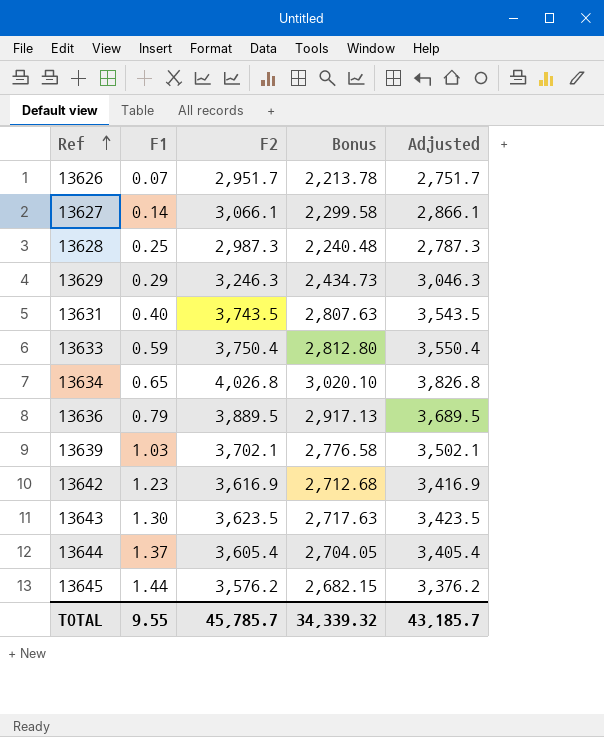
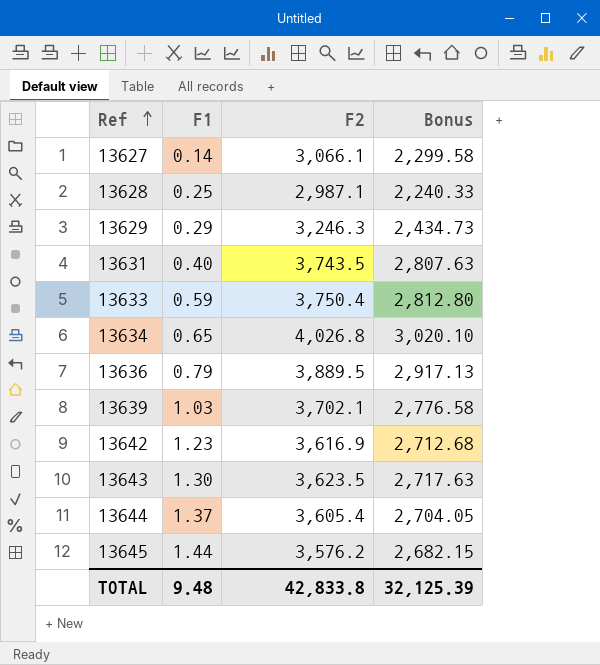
column Adjusted | formula: [F2] - 200 -> none
row 13626: 0.07 | 2,951.7 | 2,213.78 | 2,751.7 -> none
13628 | F2: 2,987.3 -> 2,987.1
13628 | Bonus: 2,240.48 -> 2,240.33
TOTAL | F1: 9.55 -> 9.48
TOTAL | F2: 45,785.7 -> 42,833.8
TOTAL | Bonus: 34,339.32 -> 32,125.39

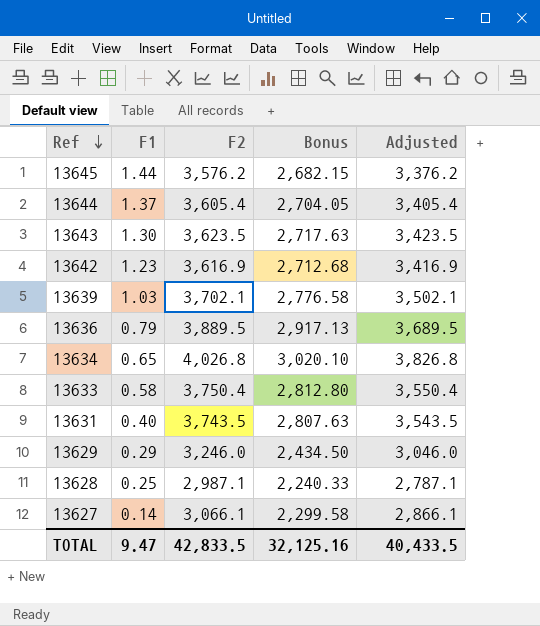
row order: Ref ascending -> Ref descending
column Adjusted | formula: none -> [F2] - 200
13633 | F1: 0.59 -> 0.58
13629 | F2: 3,246.3 -> 3,246.0
13629 | Bonus: 2,434.73 -> 2,434.50
TOTAL | F1: 9.48 -> 9.47
TOTAL | F2: 42,833.8 -> 42,833.5
TOTAL | Bonus: 32,125.39 -> 32,125.16

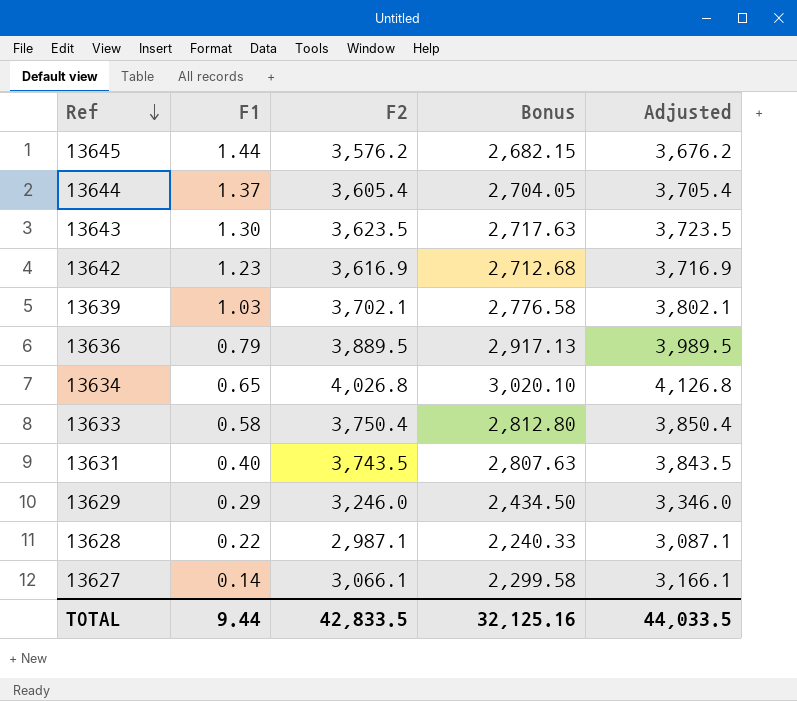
column Adjusted | formula: [F2] - 200 -> [F2] + 100
13628 | F1: 0.25 -> 0.22
TOTAL | F1: 9.47 -> 9.44
TOTAL | Adjusted: 40,433.5 -> 44,033.5

